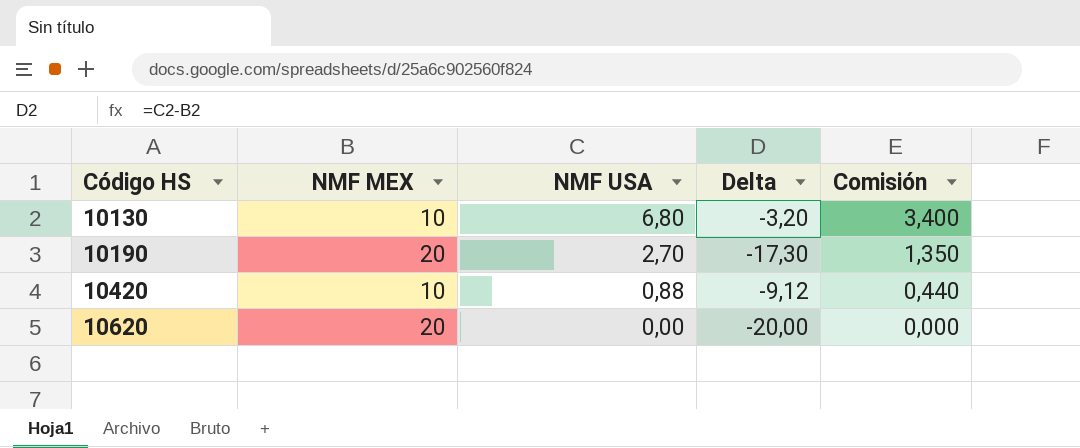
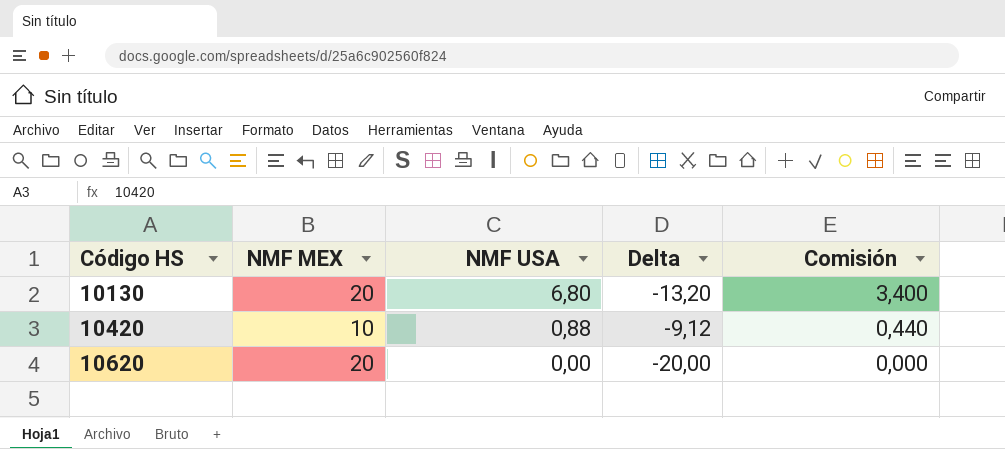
row 10190: 20 | 2,70 | -17,30 | 1,350 -> none
10130 | NMF MEX: 10 -> 20
10130 | Delta: -3,20 -> -13,20

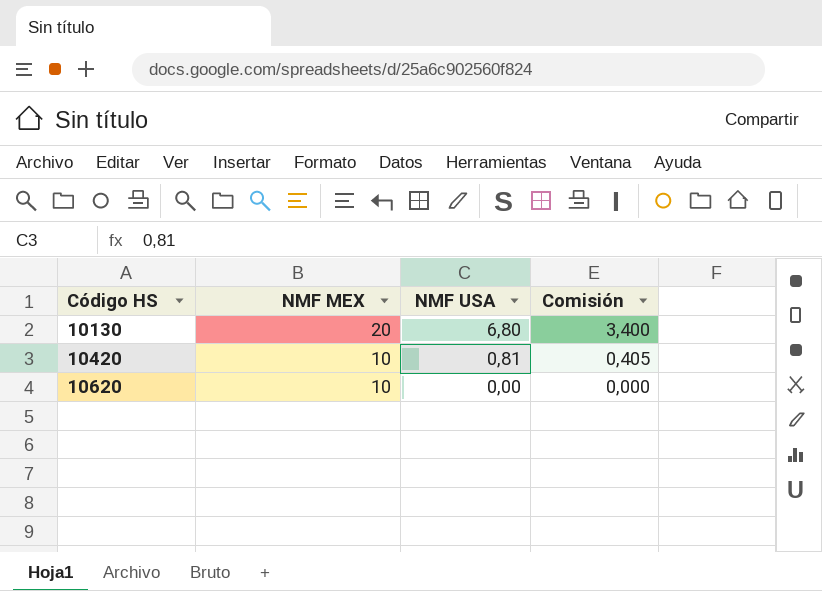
column Delta | formula: [NMF USA] - [NMF MEX] -> none
10420 | NMF USA: 0,88 -> 0,81
10420 | Comisión: 0,440 -> 0,405
10620 | NMF MEX: 20 -> 10

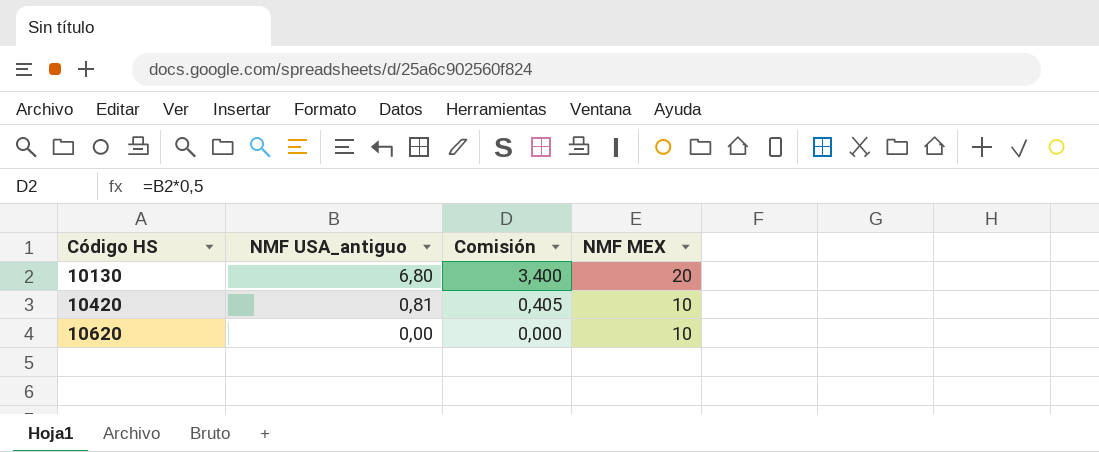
column name: NMF USA -> NMF USA_antiguo
column NMF MEX | position: 2 -> 4

